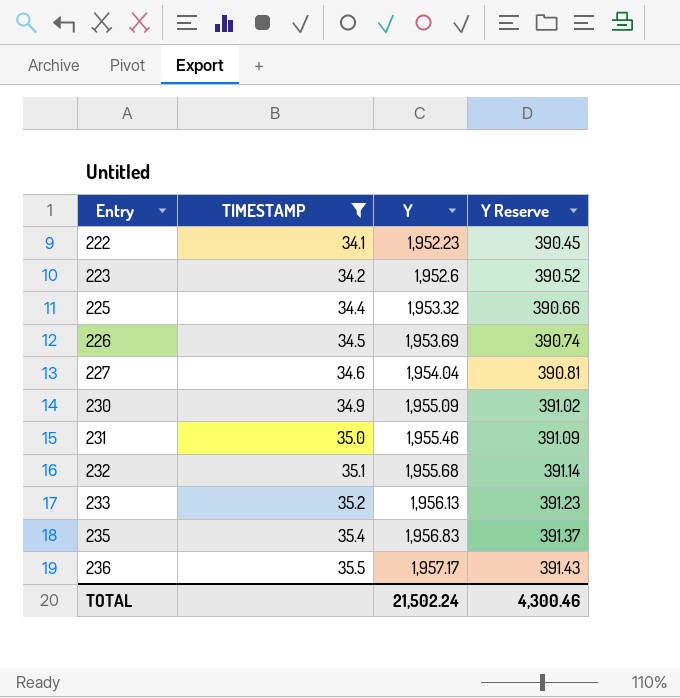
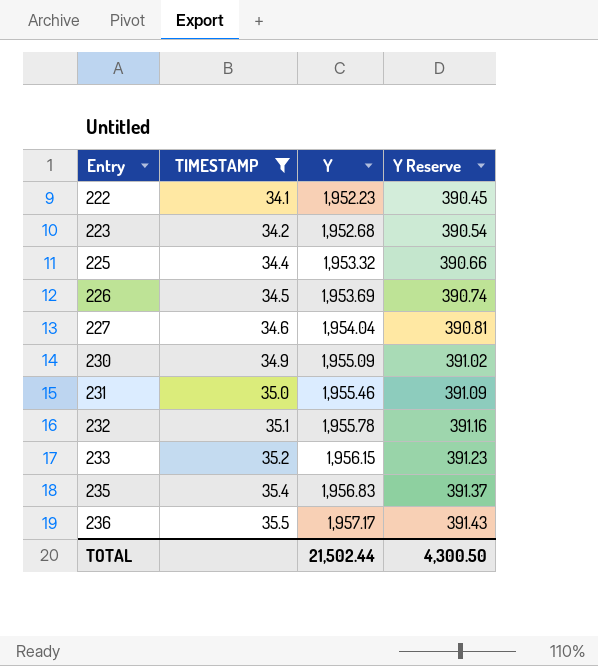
223 | Y: 1,952.6 -> 1,952.68
223 | Y Reserve: 390.52 -> 390.54
232 | Y: 1,955.68 -> 1,955.78
232 | Y Reserve: 391.14 -> 391.16
233 | Y: 1,956.13 -> 1,956.15
TOTAL | Y: 21,502.24 -> 21,502.44
TOTAL | Y Reserve: 4,300.46 -> 4,300.50

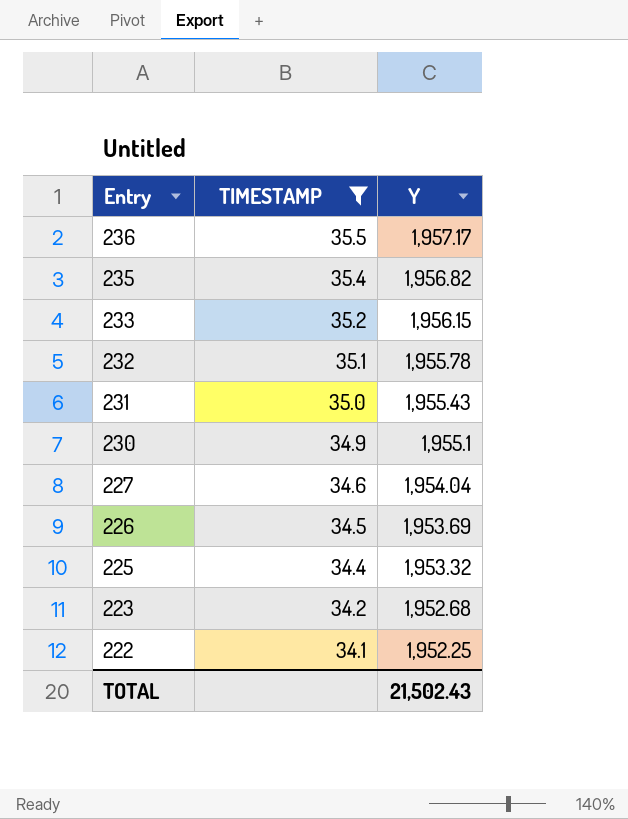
row order: Entry ascending -> Entry descending
column Y Reserve | formula: [Y] * 0.2 -> none
235 | Y: 1,956.83 -> 1,956.82
231 | Y: 1,955.46 -> 1,955.43
230 | Y: 1,955.09 -> 1,955.1
222 | Y: 1,952.23 -> 1,952.25
TOTAL | Y: 21,502.44 -> 21,502.43

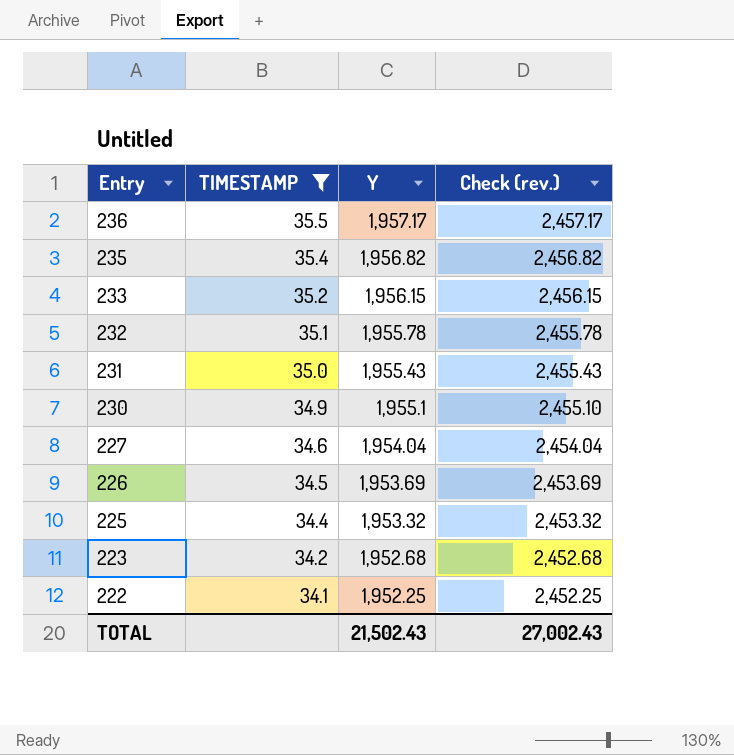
column Check (rev.) | formula: none -> [Y] + 500

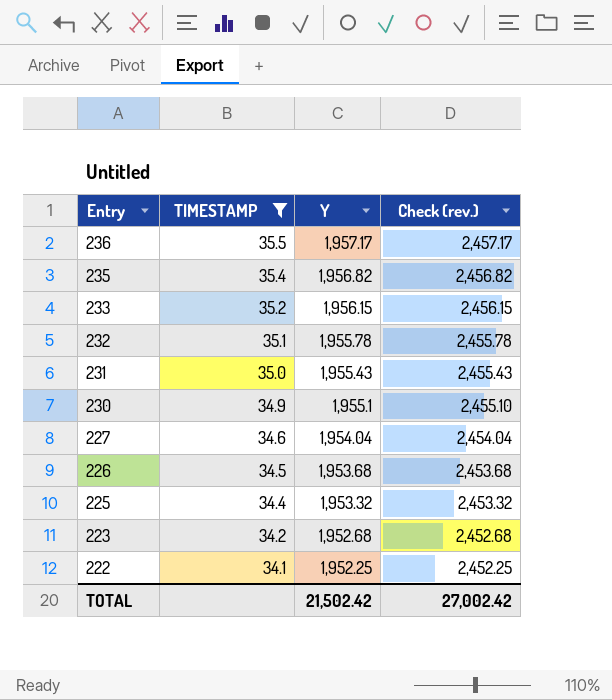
226 | Y: 1,953.69 -> 1,953.68
226 | Check (rev.): 2,453.69 -> 2,453.68
TOTAL | Y: 21,502.43 -> 21,502.42
TOTAL | Check (rev.): 27,002.43 -> 27,002.42

